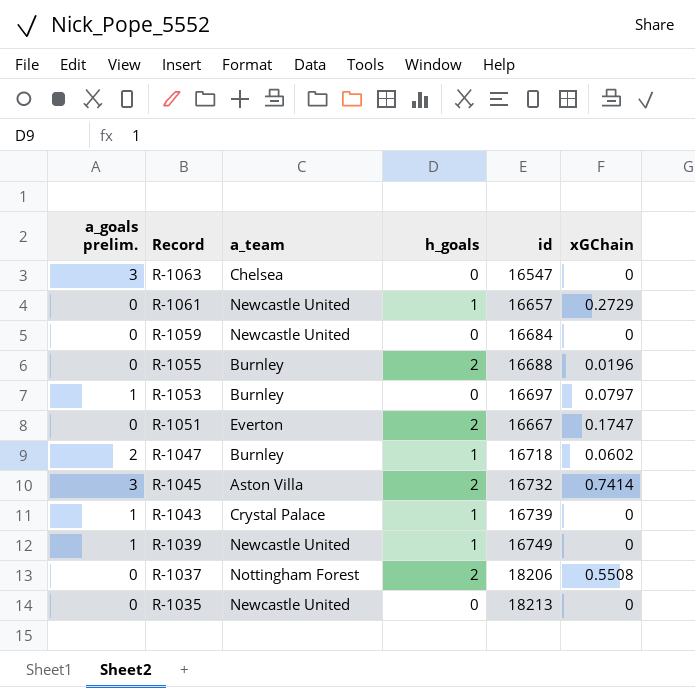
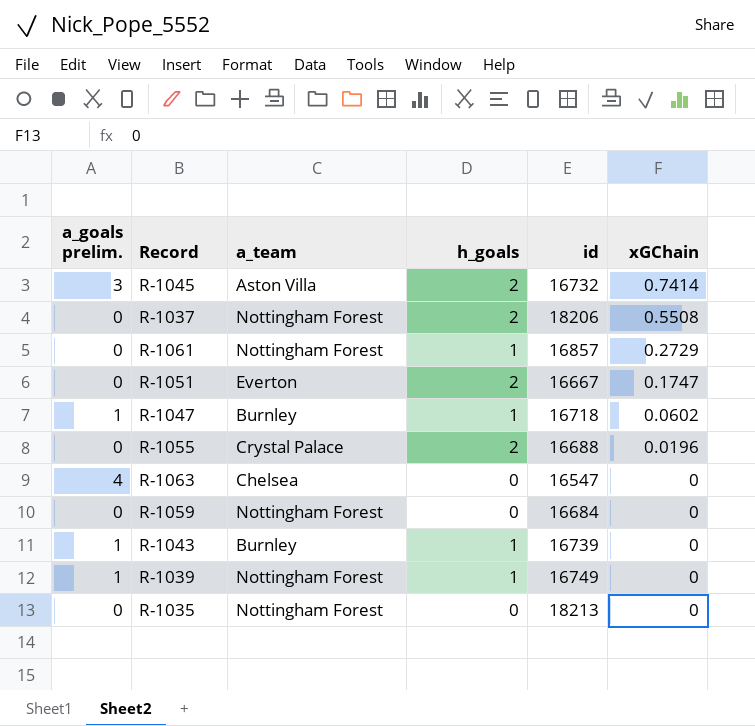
row order: Record descending -> xGChain descending
row R-1053: 1 | Burnley | 0 | 16697 | 0.0797 -> none
R-1061 | a_team: Newcastle United -> Nottingham Forest
R-1061 | id: 16657 -> 16857
R-1047 | a_goals prelim.: 2 -> 1
R-1055 | a_team: Burnley -> Crystal Palace
R-1063 | a_goals prelim.: 3 -> 4
R-1059 | a_team: Newcastle United -> Nottingham Forest
R-1043 | a_team: Crystal Palace -> Burnley
R-1039 | a_team: Newcastle United -> Nottingham Forest
R-1035 | a_team: Newcastle United -> Nottingham Forest

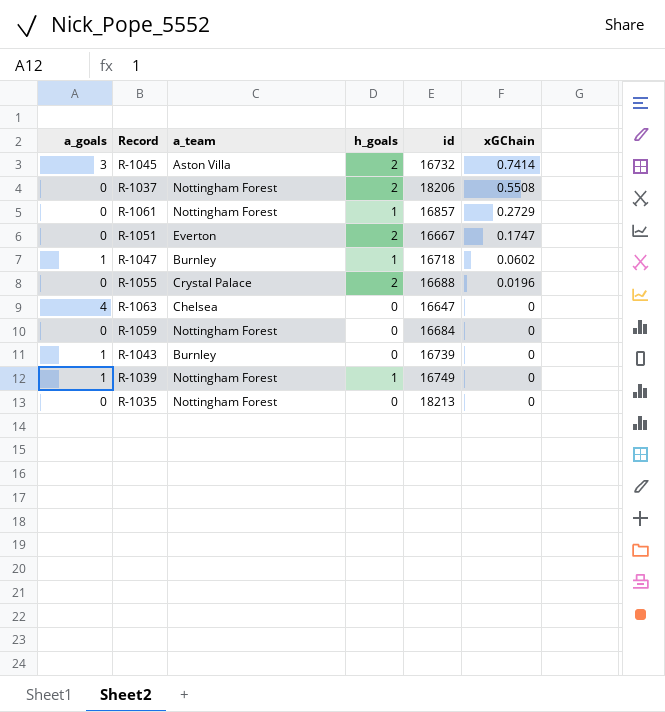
column name: a_goals prelim. -> a_goals
R-1063 | id: 16547 -> 16647
R-1043 | h_goals: 1 -> 0

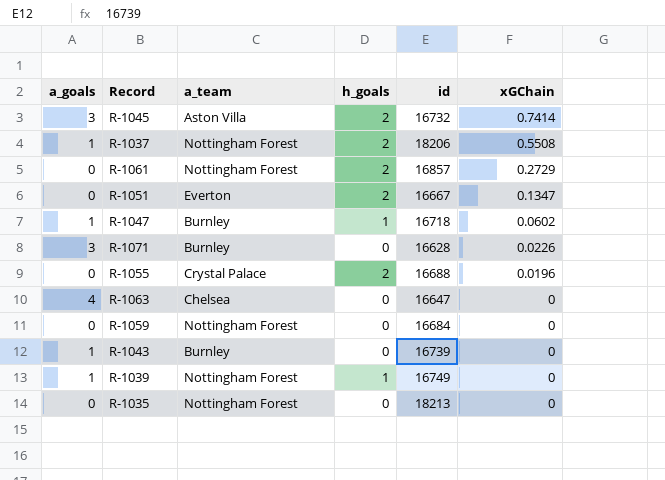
R-1037 | a_goals: 0 -> 1
R-1061 | h_goals: 1 -> 2
R-1051 | xGChain: 0.1747 -> 0.1347
row R-1071: none -> 3 | Burnley | 0 | 16628 | 0.0226

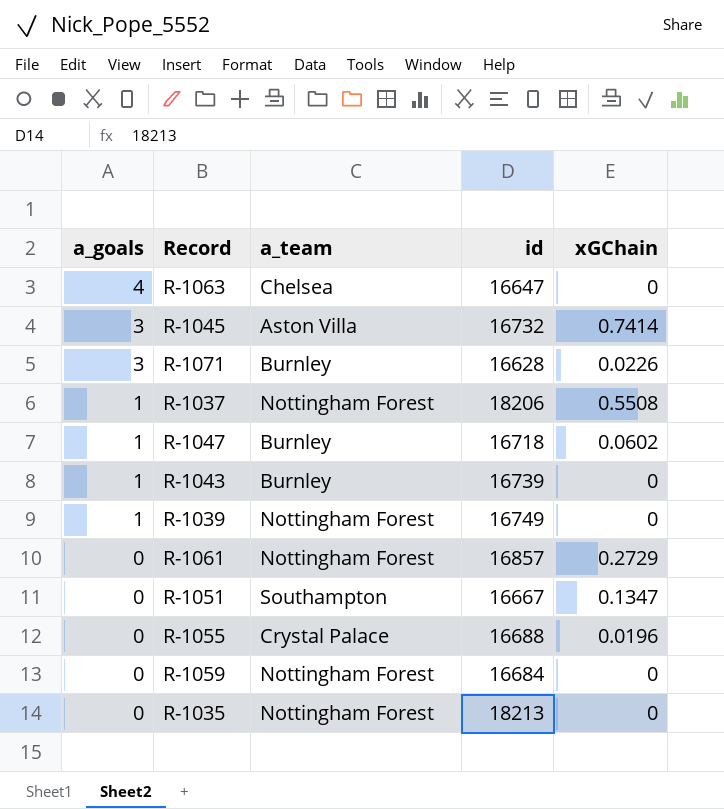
row order: xGChain descending -> a_goals descending
column h_goals | position: 4 -> none
R-1051 | a_team: Everton -> Southampton

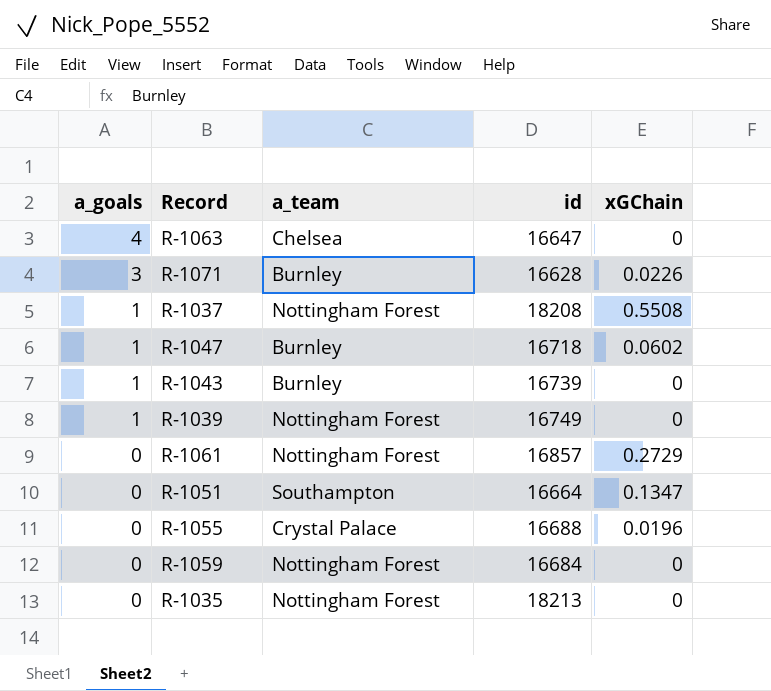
row R-1045: 3 | Aston Villa | 16732 | 0.7414 -> none
R-1037 | id: 18206 -> 18208
R-1051 | id: 16667 -> 16664

